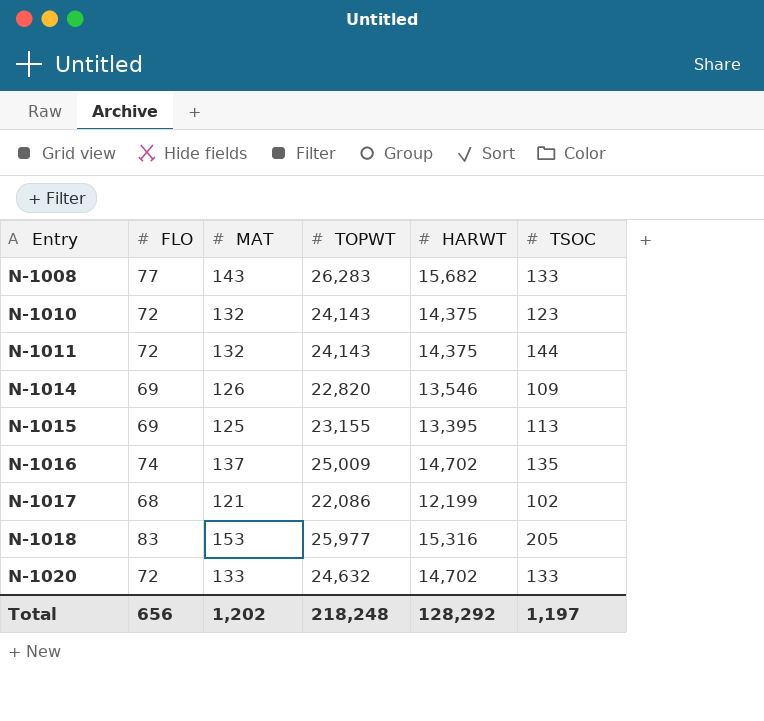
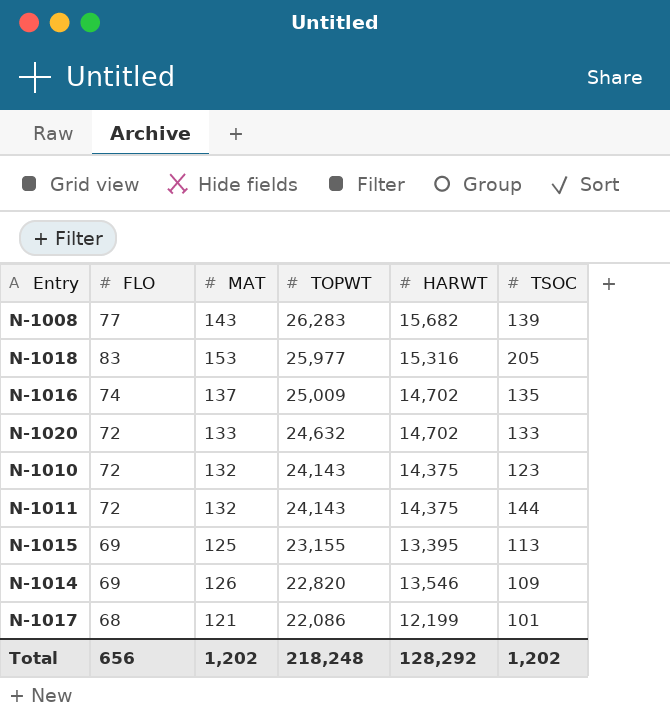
row order: Entry ascending -> TOPWT descending
N-1008 | TSOC: 133 -> 139
N-1017 | TSOC: 102 -> 101
Total | TSOC: 1,197 -> 1,202

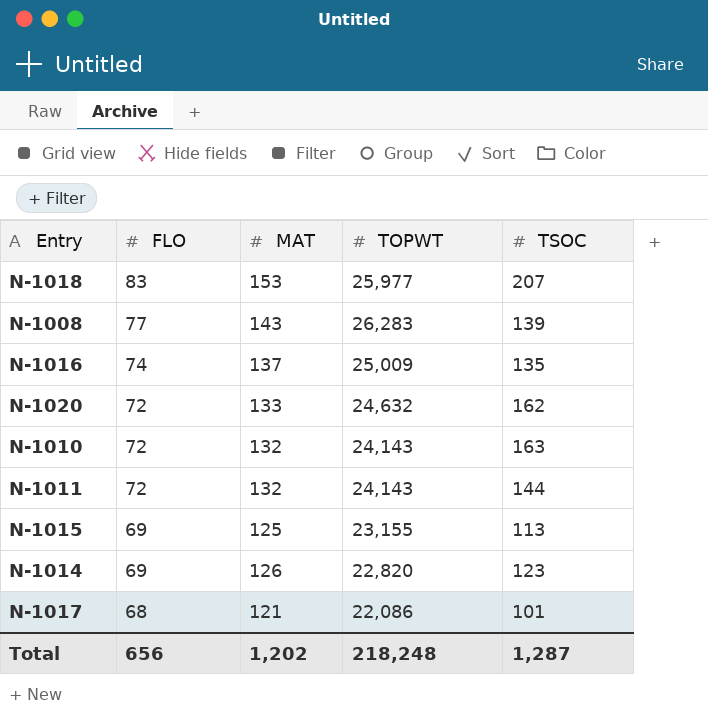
row order: TOPWT descending -> FLO descending
column HARWT | position: 5 -> none
N-1018 | TSOC: 205 -> 207
N-1020 | TSOC: 133 -> 162
N-1010 | TSOC: 123 -> 163
N-1014 | TSOC: 109 -> 123
Total | TSOC: 1,202 -> 1,287

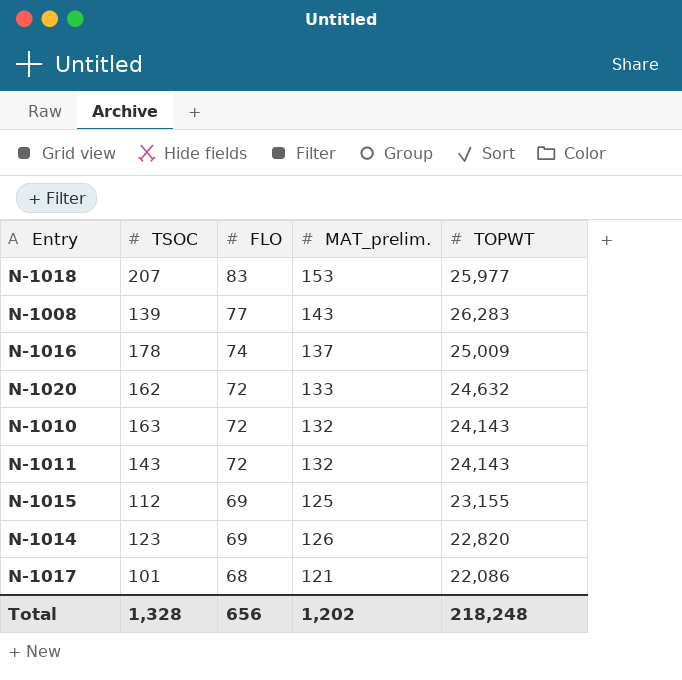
column TSOC | position: 5 -> 2
column name: MAT -> MAT_prelim.
N-1016 | TSOC: 135 -> 178
N-1011 | TSOC: 144 -> 143
N-1015 | TSOC: 113 -> 112
Total | TSOC: 1,287 -> 1,328

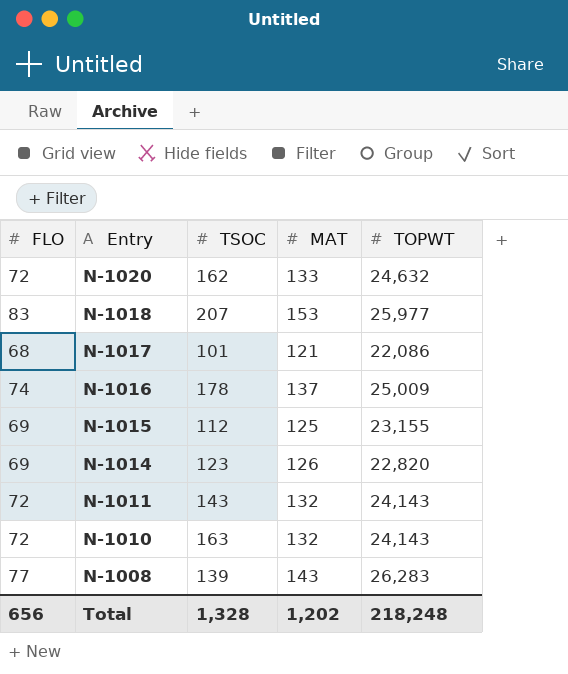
row order: FLO descending -> Entry descending
column FLO | position: 3 -> 1
column name: MAT_prelim. -> MAT

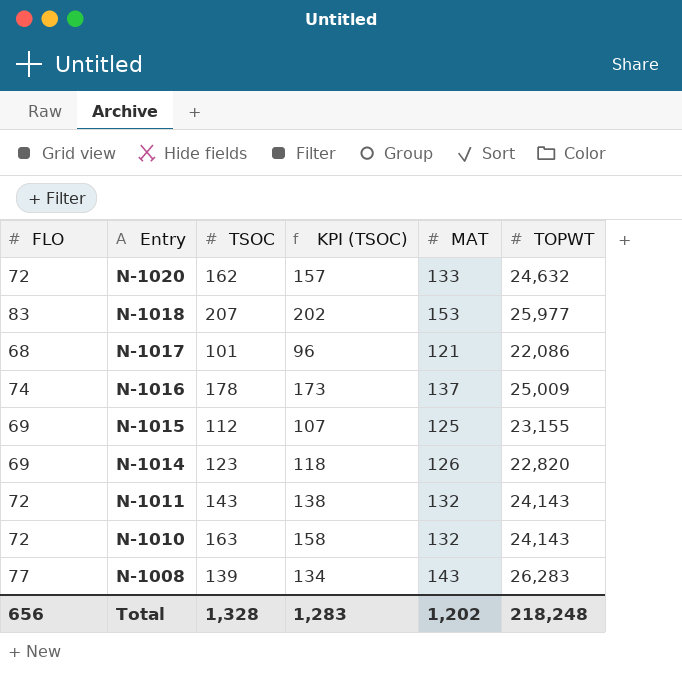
column KPI (TSOC) | formula: none -> [TSOC] - 5

